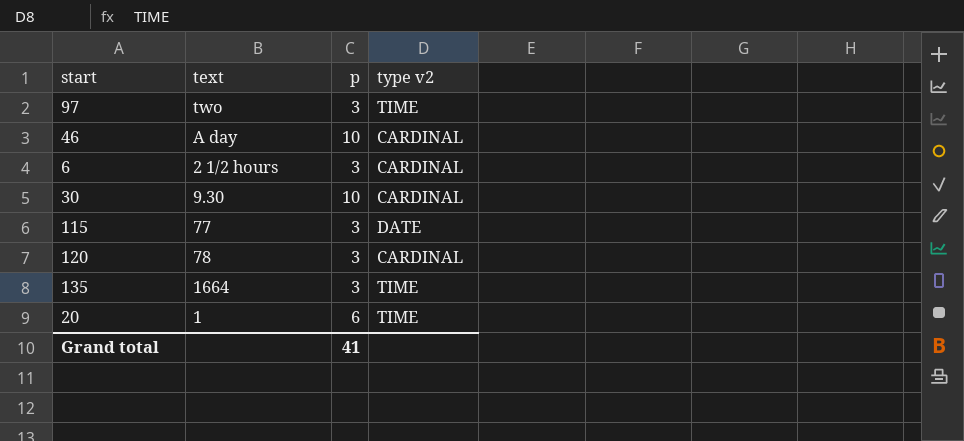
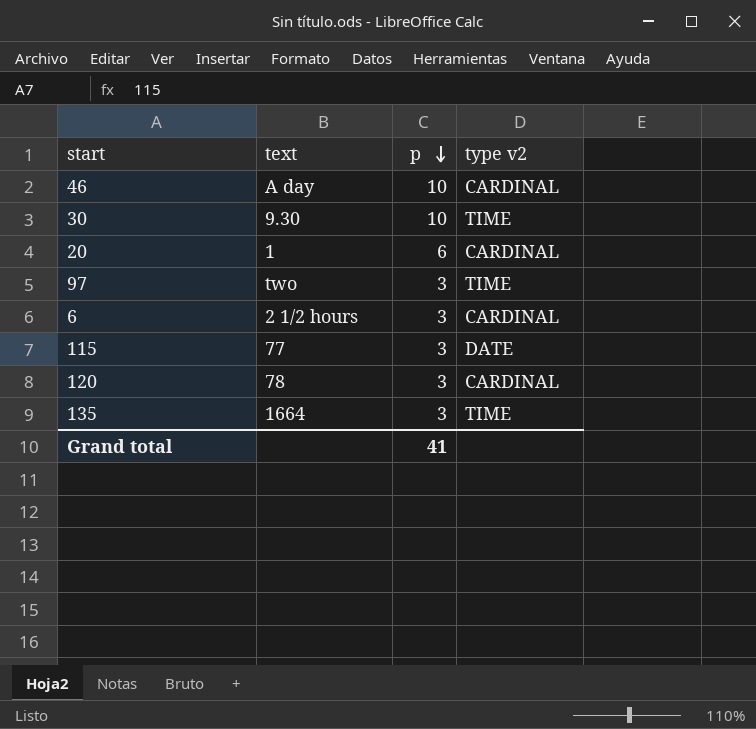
row order: none -> p descending
30 | type v2: CARDINAL -> TIME
20 | type v2: TIME -> CARDINAL

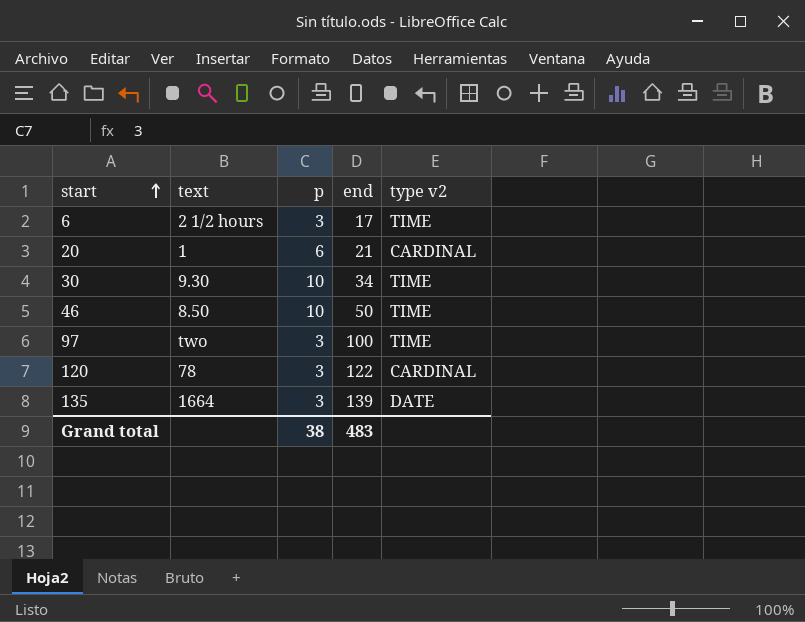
row order: p descending -> start ascending
column end | position: none -> 4
row 115: 77 | 3 | DATE -> none
6 | type v2: CARDINAL -> TIME
46 | text: A day -> 8.50
46 | type v2: CARDINAL -> TIME
135 | type v2: TIME -> DATE
Grand total | p: 41 -> 38

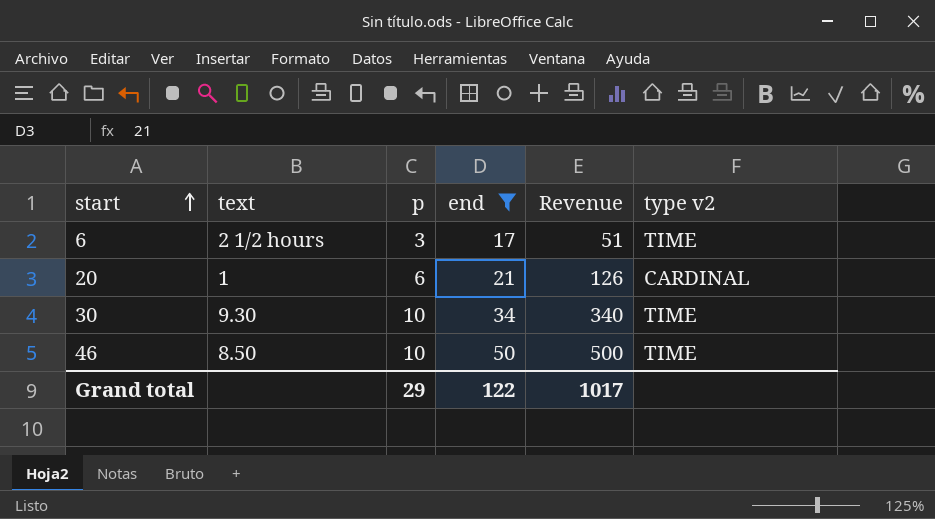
filter: none -> end <= 50
column Revenue | formula: none -> [p] * [end]
Grand total | p: 38 -> 29
Grand total | end: 483 -> 122

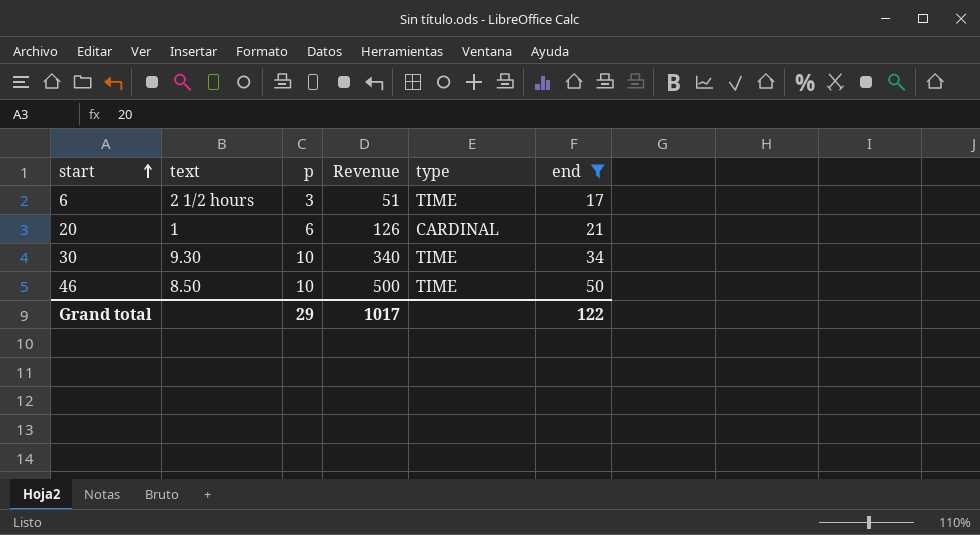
column name: type v2 -> type
column end | position: 4 -> 6

